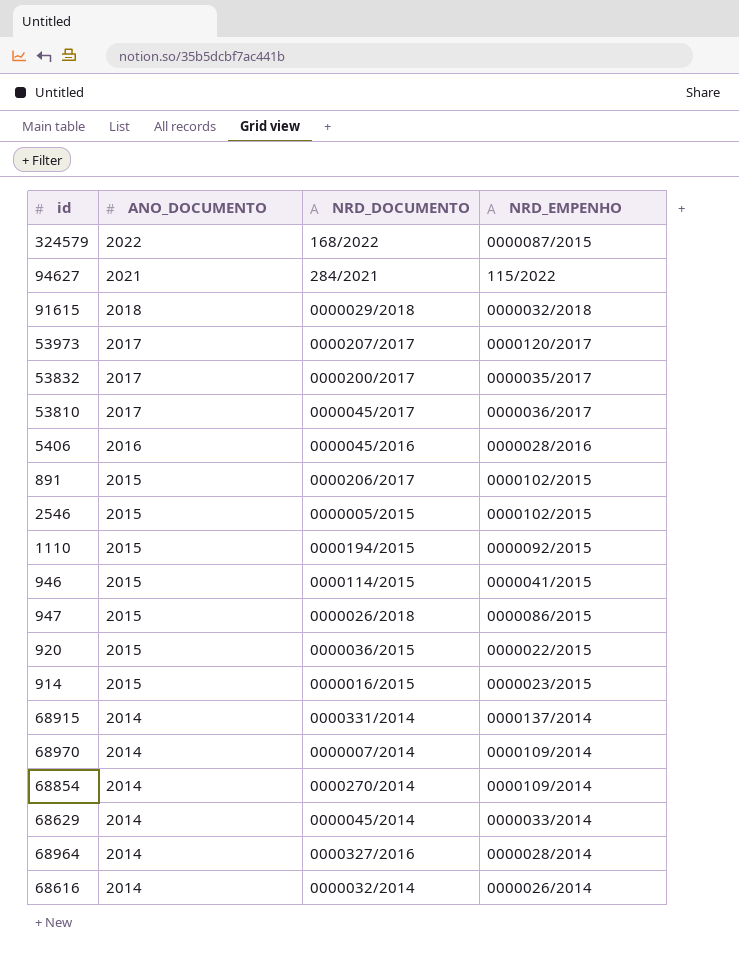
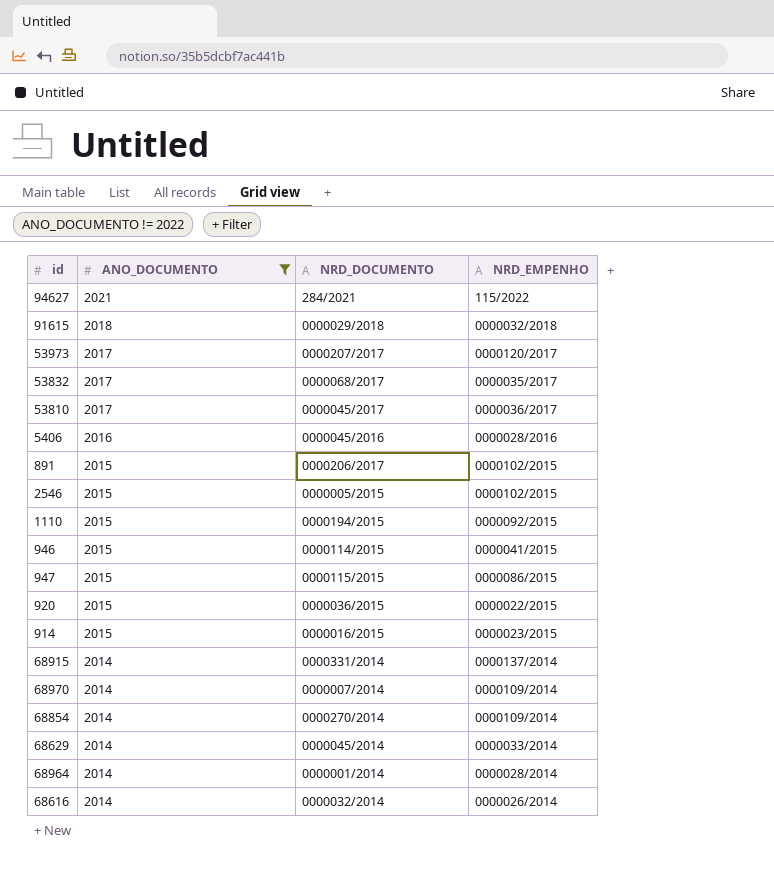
filter: none -> ANO_DOCUMENTO != 2022
53832 | NRD_DOCUMENTO: 0000200/2017 -> 0000068/2017
947 | NRD_DOCUMENTO: 0000026/2018 -> 0000115/2015
68964 | NRD_DOCUMENTO: 0000327/2016 -> 0000001/2014

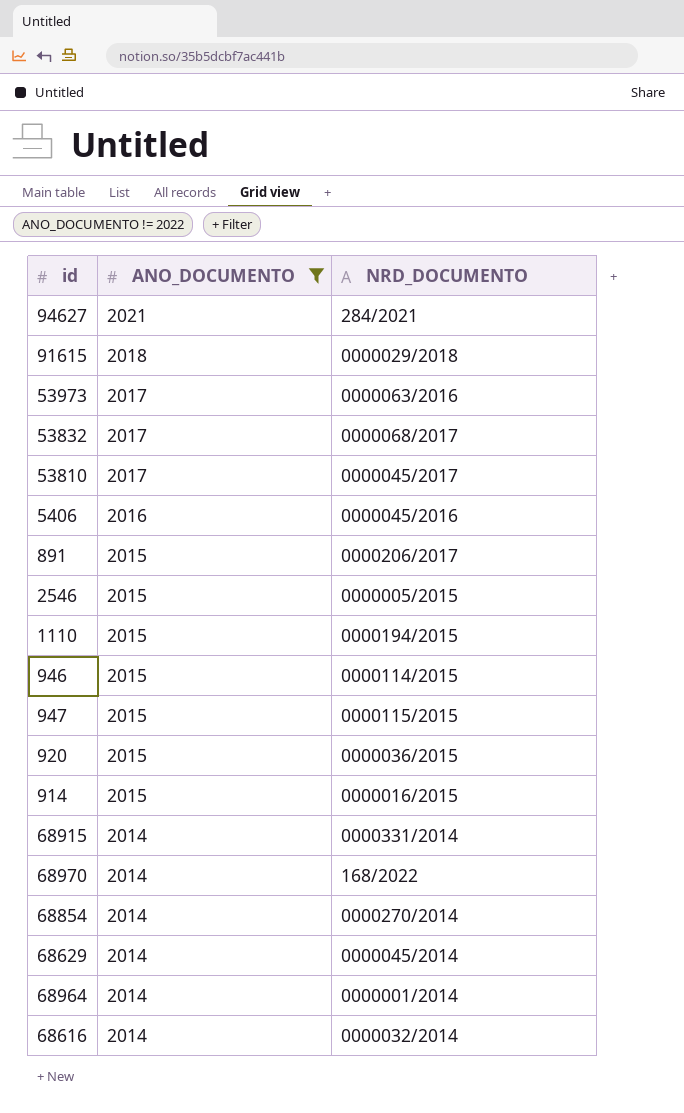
column NRD_EMPENHO | position: 4 -> none
53973 | NRD_DOCUMENTO: 0000207/2017 -> 0000063/2016
68970 | NRD_DOCUMENTO: 0000007/2014 -> 168/2022

